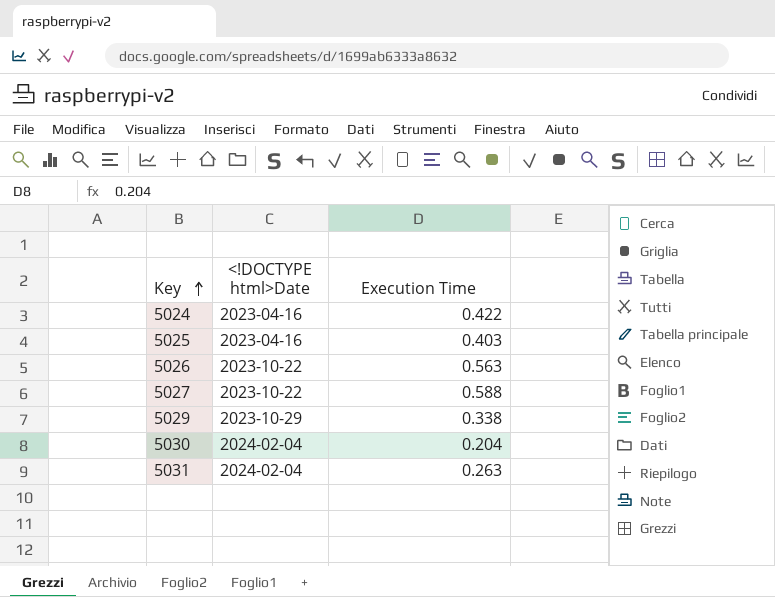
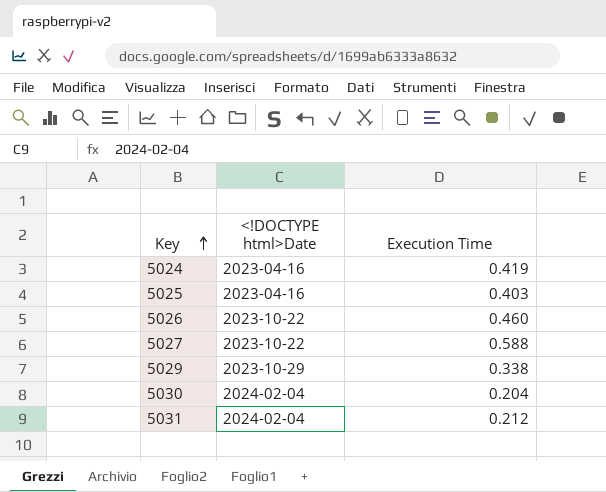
5024 | Execution Time: 0.422 -> 0.419
5026 | Execution Time: 0.563 -> 0.460
5031 | Execution Time: 0.263 -> 0.212

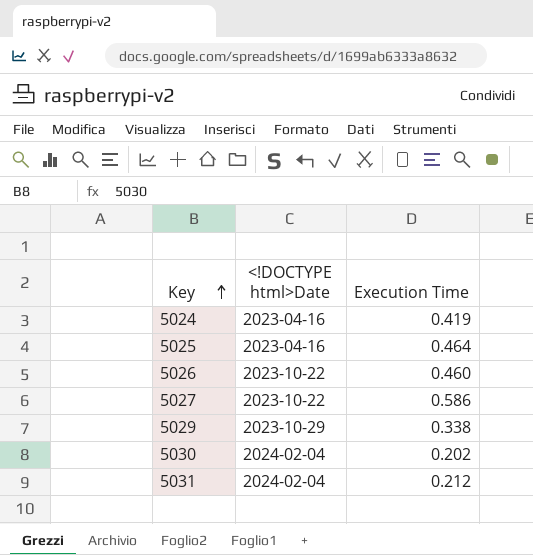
5025 | Execution Time: 0.403 -> 0.464
5027 | Execution Time: 0.588 -> 0.586
5030 | Execution Time: 0.204 -> 0.202

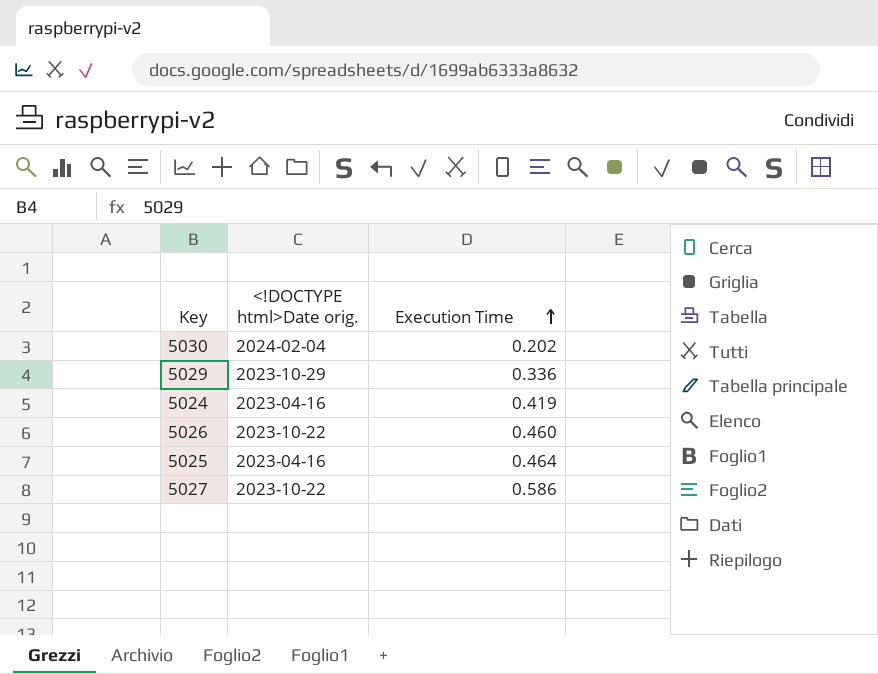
row order: Key ascending -> Execution Time ascending
column name: <!DOCTYPE html>Date -> <!DOCTYPE html>Date orig.
row 5031: 2024-02-04 | 0.212 -> none
5029 | Execution Time: 0.338 -> 0.336

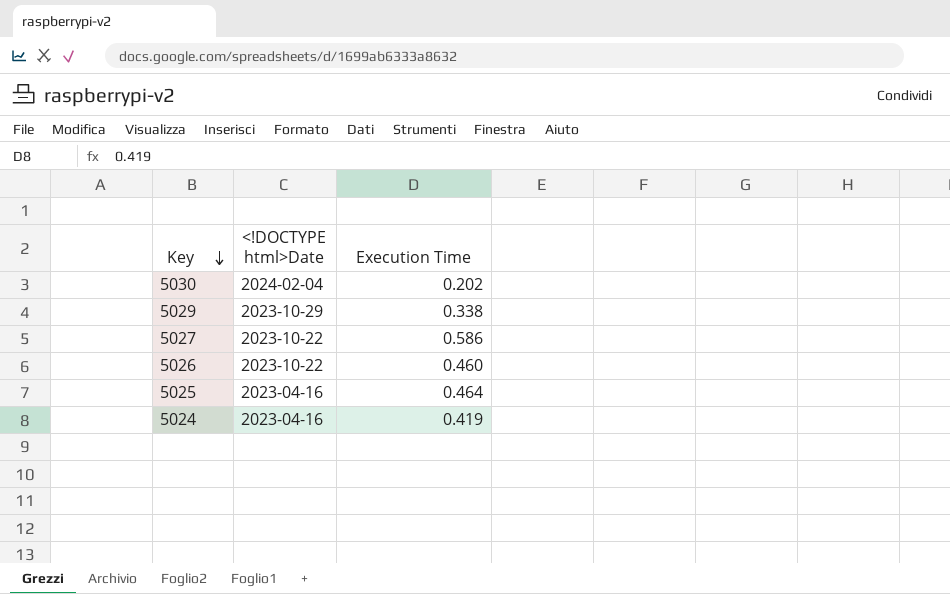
row order: Execution Time ascending -> Key descending
column name: <!DOCTYPE html>Date orig. -> <!DOCTYPE html>Date
5029 | Execution Time: 0.336 -> 0.338

